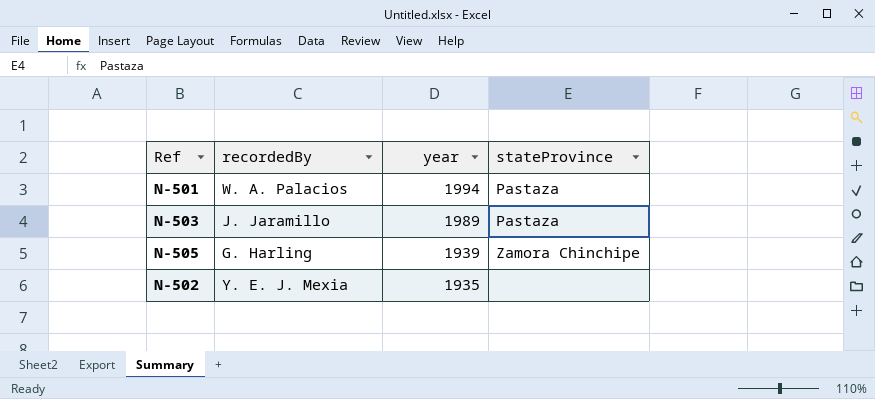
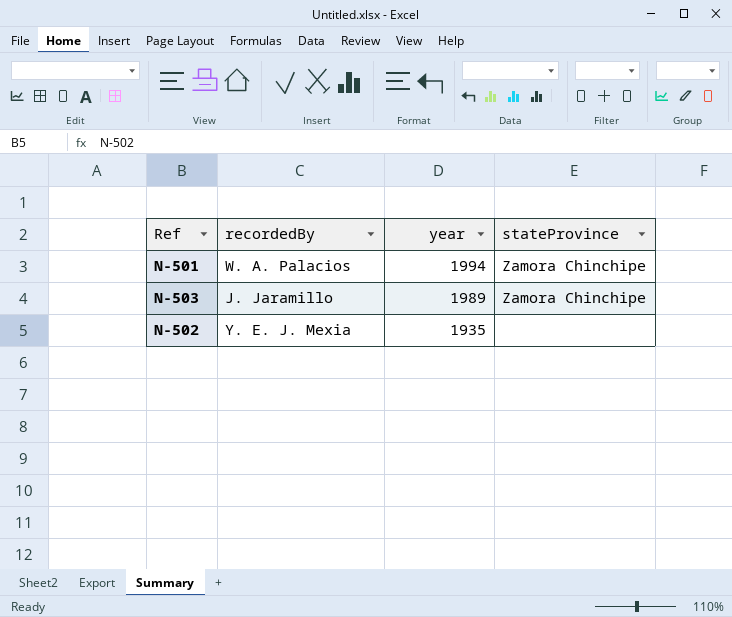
row N-505: G. Harling | 1939 | Zamora Chinchipe -> none
N-501 | stateProvince: Pastaza -> Zamora Chinchipe
N-503 | stateProvince: Pastaza -> Zamora Chinchipe

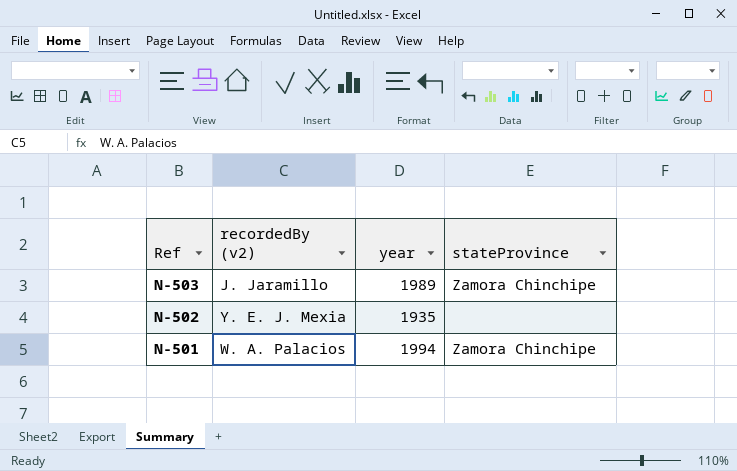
row order: year descending -> Ref descending
column name: recordedBy -> recordedBy (v2)

